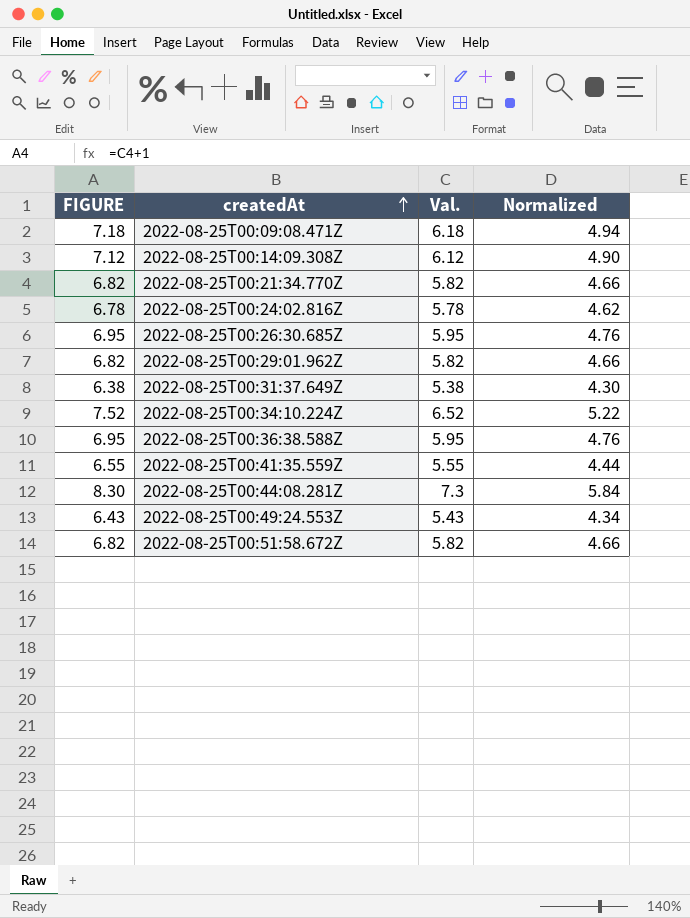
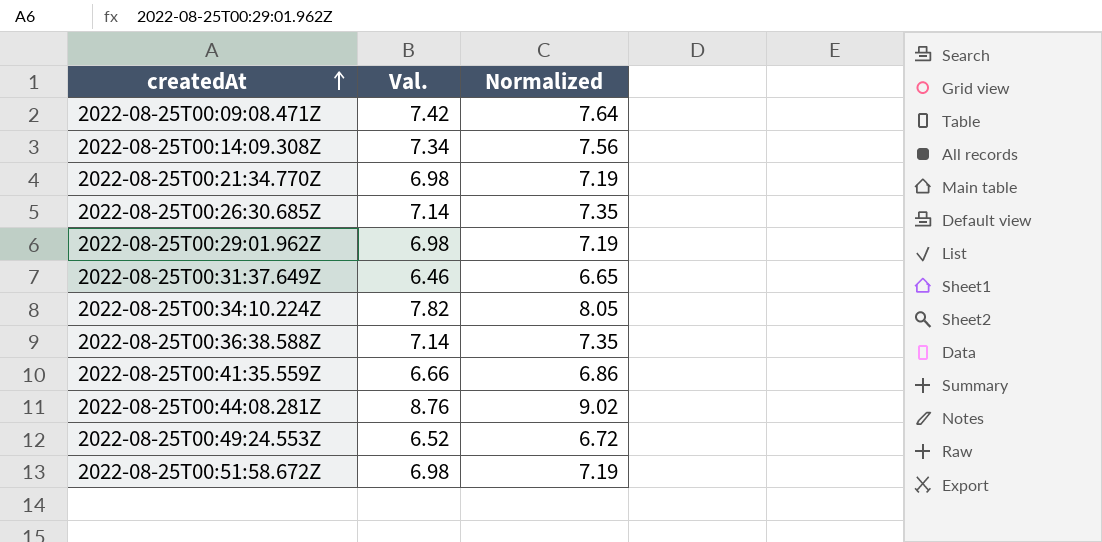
column FIGURE | formula: [Val.] + 1 -> none
column Normalized | formula: [Val.] * 0.8 -> [Val.] * 1.03
row 2022-08-25T00:24:02.816Z: 6.78 | 5.78 | 4.62 -> none
2022-08-25T00:09:08.471Z | Val.: 6.18 -> 7.42
2022-08-25T00:14:09.308Z | Val.: 6.12 -> 7.34
2022-08-25T00:21:34.770Z | Val.: 5.82 -> 6.98
2022-08-25T00:26:30.685Z | Val.: 5.95 -> 7.14
2022-08-25T00:29:01.962Z | Val.: 5.82 -> 6.98
2022-08-25T00:31:37.649Z | Val.: 5.38 -> 6.46
2022-08-25T00:34:10.224Z | Val.: 6.52 -> 7.82
2022-08-25T00:36:38.588Z | Val.: 5.95 -> 7.14
2022-08-25T00:41:35.559Z | Val.: 5.55 -> 6.66
2022-08-25T00:44:08.281Z | Val.: 7.3 -> 8.76
2022-08-25T00:49:24.553Z | Val.: 5.43 -> 6.52
2022-08-25T00:51:58.672Z | Val.: 5.82 -> 6.98

